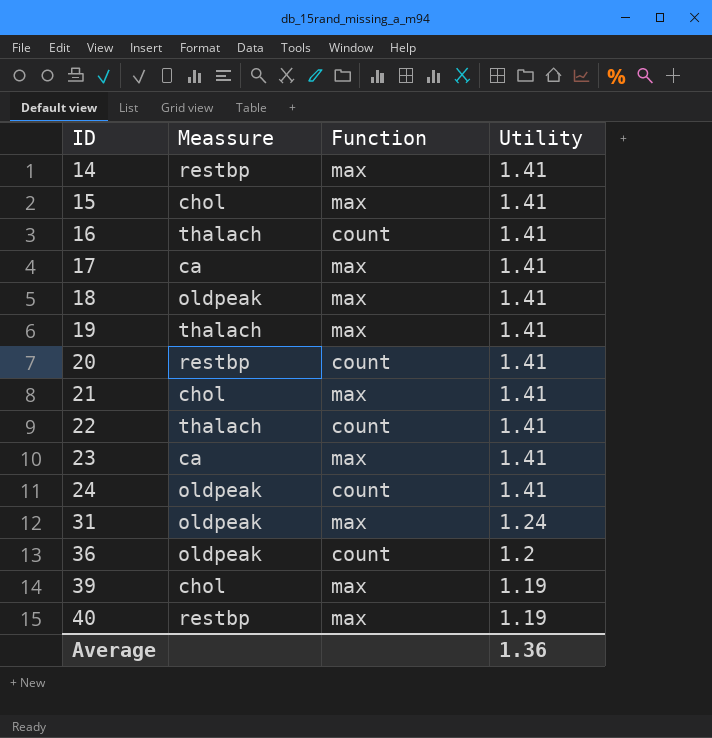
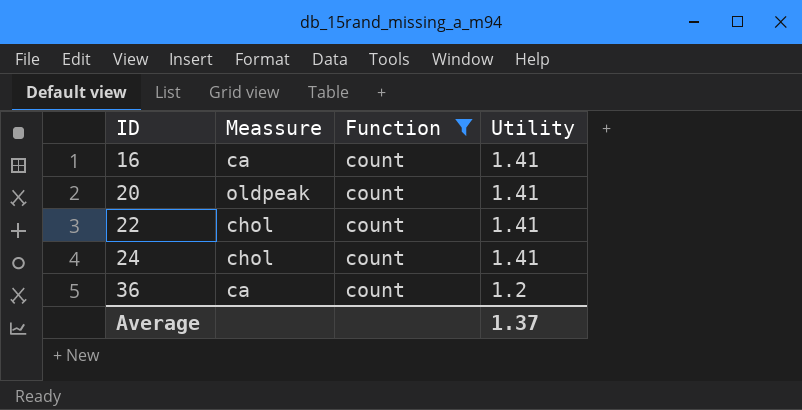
filter: none -> Function = count
16 | Meassure: thalach -> ca
20 | Meassure: restbp -> oldpeak
22 | Meassure: thalach -> chol
24 | Meassure: oldpeak -> chol
36 | Meassure: oldpeak -> ca
Average | Utility: 1.36 -> 1.37

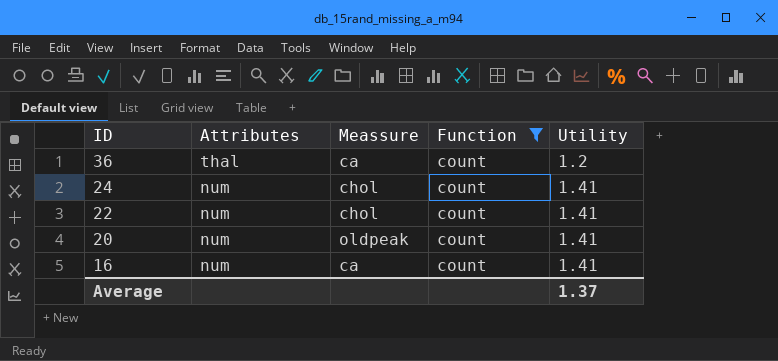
row order: ID ascending -> ID descending
column Attributes | position: none -> 2

